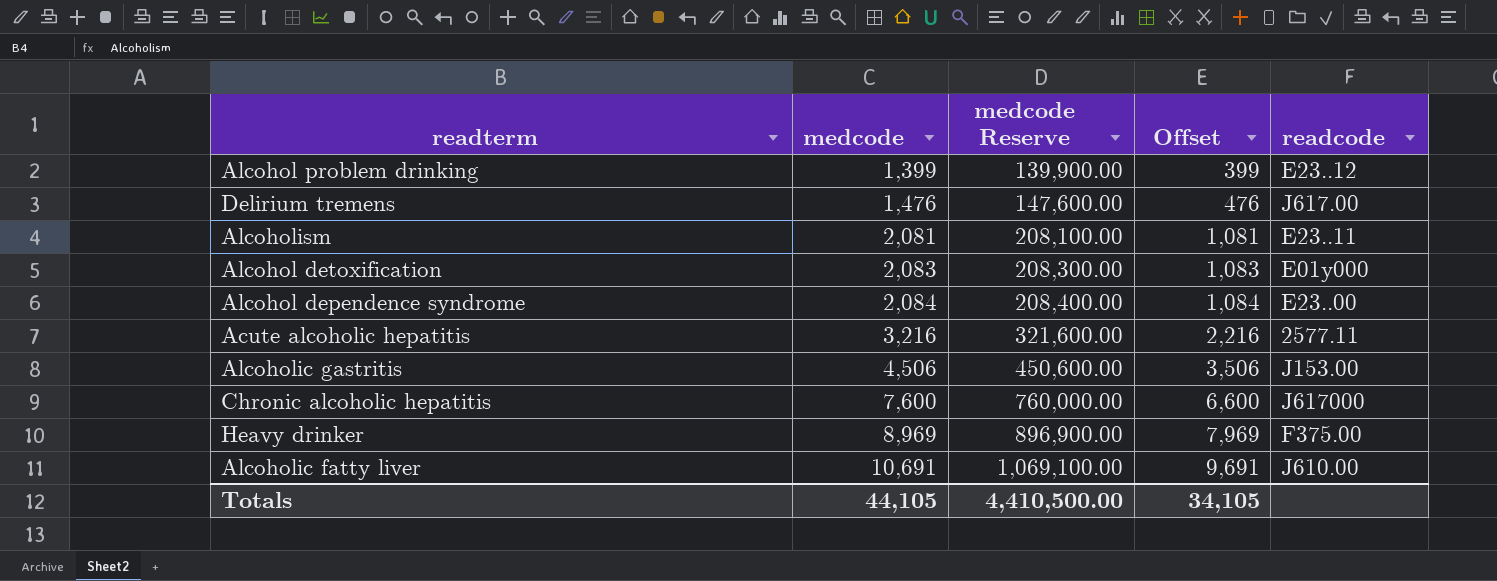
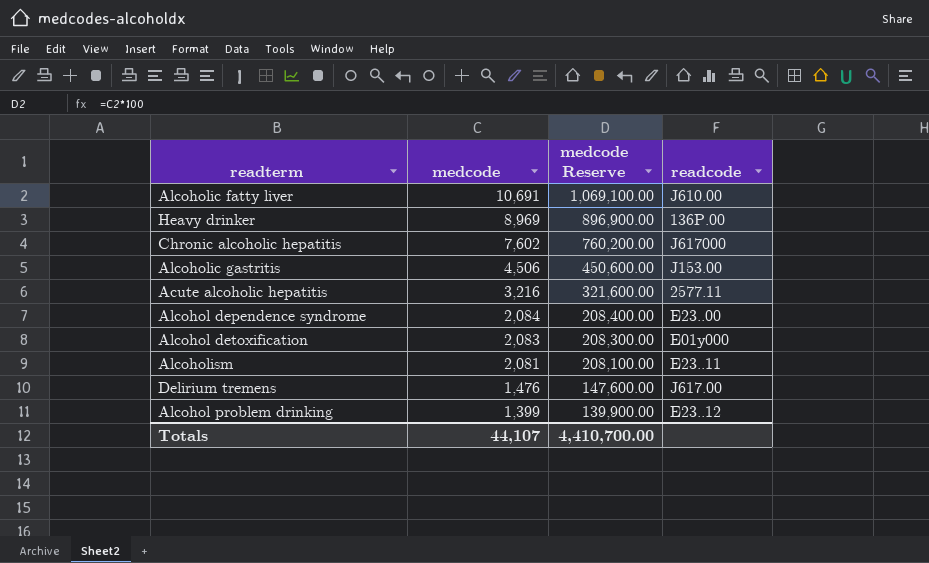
row order: medcode ascending -> medcode descending
column Offset | formula: [medcode] - 1000 -> none
Heavy drinker | readcode: F375.00 -> 136P.00
Chronic alcoholic hepatitis | medcode: 7,600 -> 7,602
Chronic alcoholic hepatitis | medcode Reserve: 760,000.00 -> 760,200.00
Totals | medcode: 44,105 -> 44,107
Totals | medcode Reserve: 4,410,500.00 -> 4,410,700.00

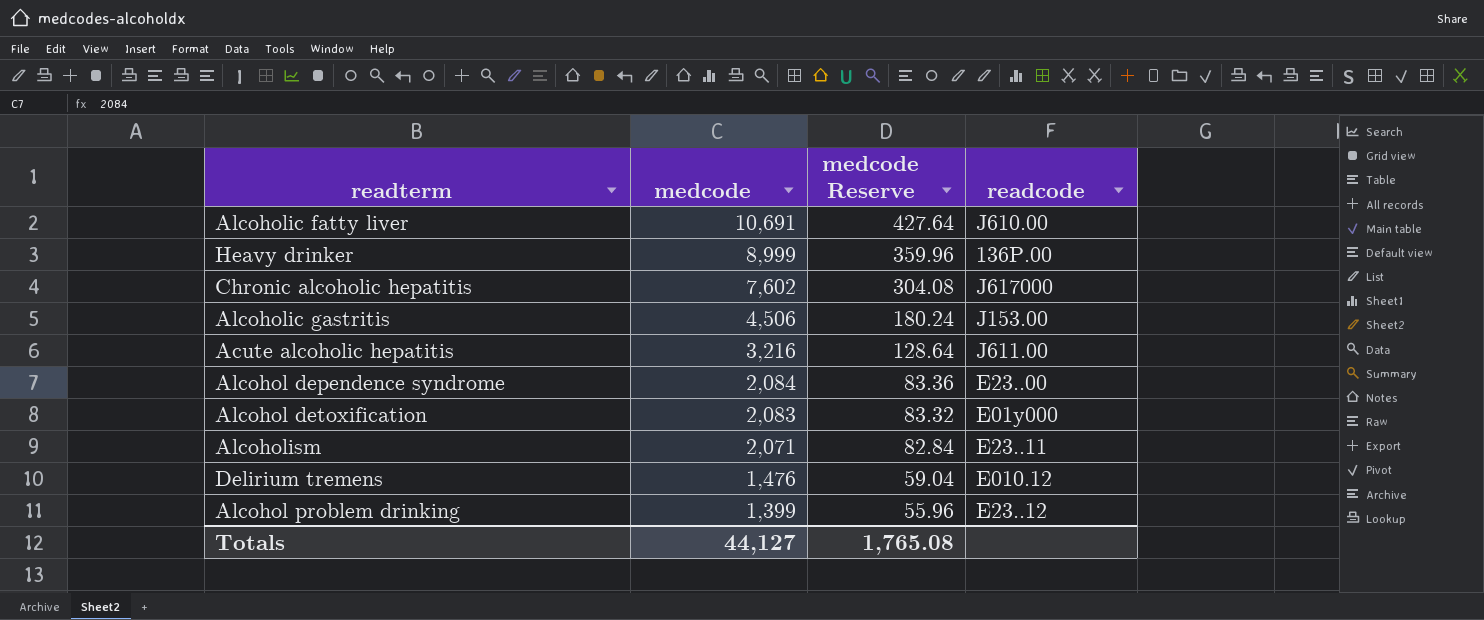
column medcode Reserve | formula: [medcode] * 100 -> [medcode] * 0.04
Heavy drinker | medcode: 8,969 -> 8,999
Acute alcoholic hepatitis | readcode: 2577.11 -> J611.00
Alcoholism | medcode: 2,081 -> 2,071
Delirium tremens | readcode: J617.00 -> E010.12
Totals | medcode: 44,107 -> 44,127
Totals | medcode Reserve: 4,410,700.00 -> 1,765.08

